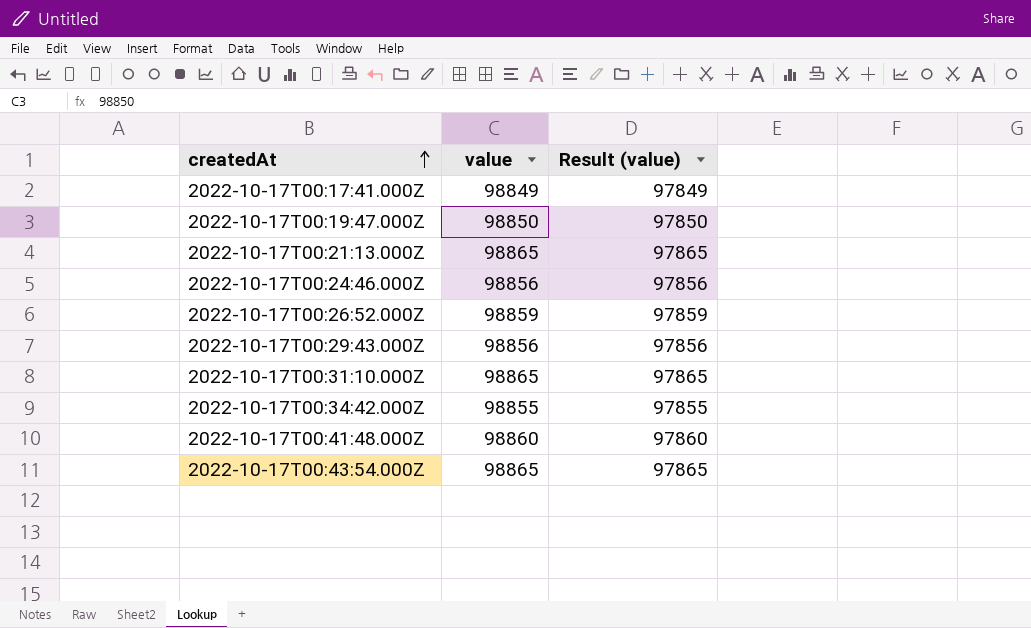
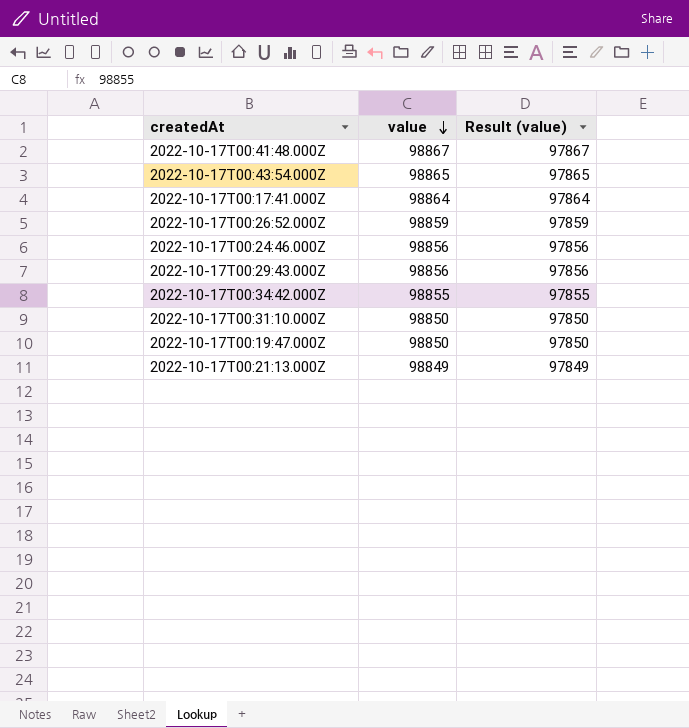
row order: createdAt ascending -> value descending
2022-10-17T00:41:48.000Z | value: 98860 -> 98867
2022-10-17T00:41:48.000Z | Result (value): 97860 -> 97867
2022-10-17T00:17:41.000Z | value: 98849 -> 98864
2022-10-17T00:17:41.000Z | Result (value): 97849 -> 97864
2022-10-17T00:31:10.000Z | value: 98865 -> 98850
2022-10-17T00:31:10.000Z | Result (value): 97865 -> 97850
2022-10-17T00:21:13.000Z | value: 98865 -> 98849
2022-10-17T00:21:13.000Z | Result (value): 97865 -> 97849

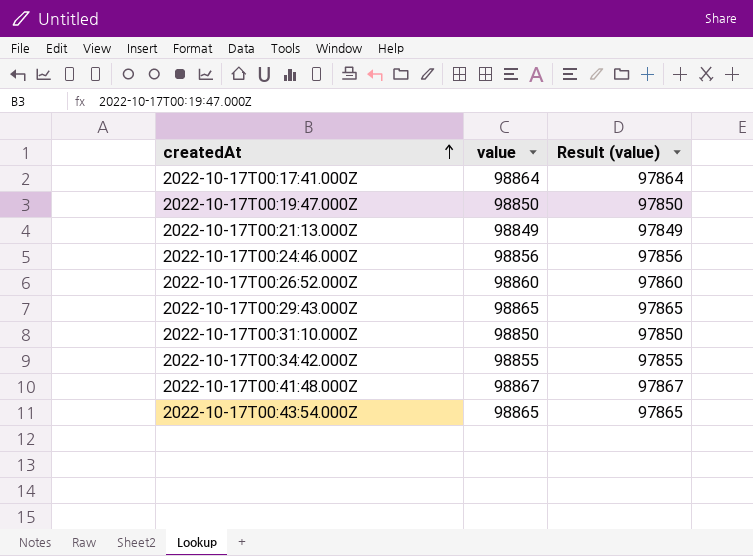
row order: value descending -> createdAt ascending
2022-10-17T00:26:52.000Z | value: 98859 -> 98860
2022-10-17T00:26:52.000Z | Result (value): 97859 -> 97860
2022-10-17T00:29:43.000Z | value: 98856 -> 98865
2022-10-17T00:29:43.000Z | Result (value): 97856 -> 97865

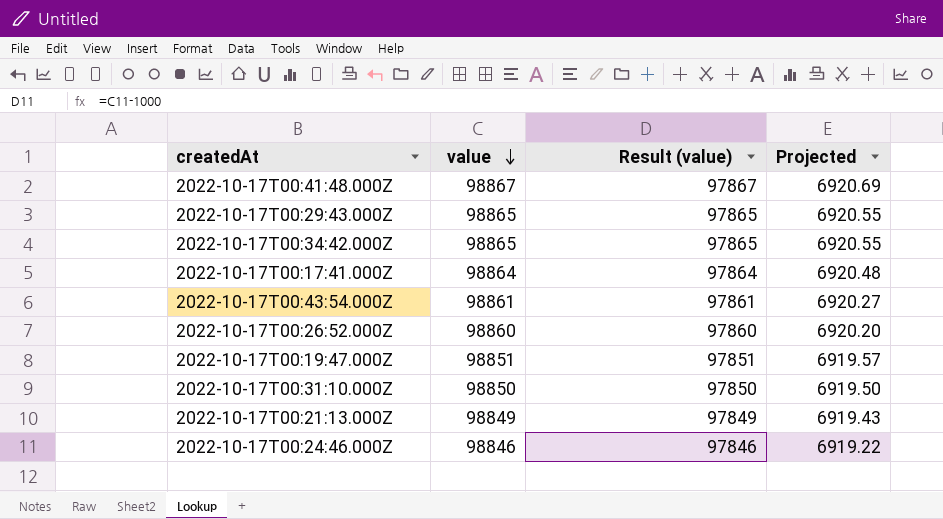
row order: createdAt ascending -> value descending
column Projected | formula: none -> [value] * 0.07
2022-10-17T00:34:42.000Z | value: 98855 -> 98865
2022-10-17T00:34:42.000Z | Result (value): 97855 -> 97865
2022-10-17T00:43:54.000Z | value: 98865 -> 98861
2022-10-17T00:43:54.000Z | Result (value): 97865 -> 97861
2022-10-17T00:19:47.000Z | value: 98850 -> 98851
2022-10-17T00:19:47.000Z | Result (value): 97850 -> 97851
2022-10-17T00:24:46.000Z | value: 98856 -> 98846
2022-10-17T00:24:46.000Z | Result (value): 97856 -> 97846

